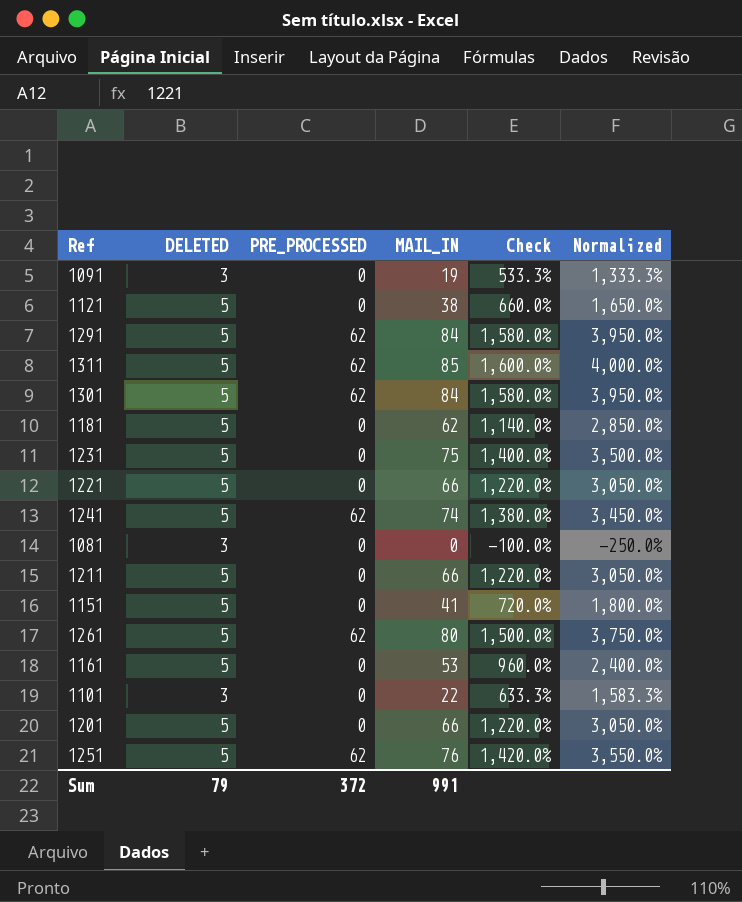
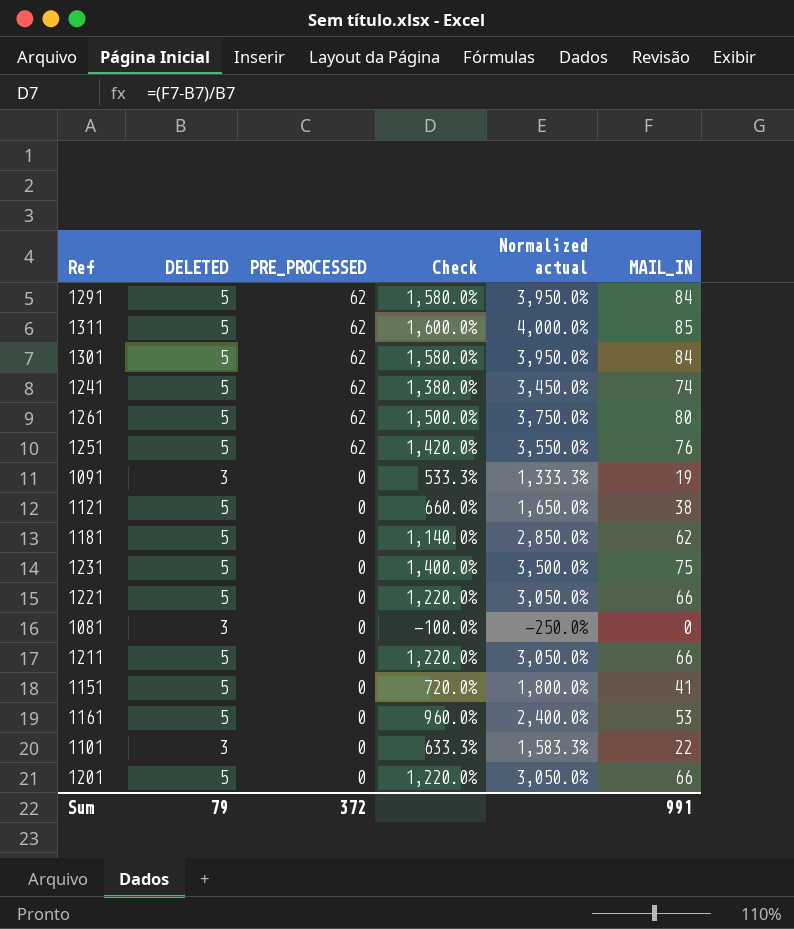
row order: none -> PRE_PROCESSED descending
column name: Normalized -> Normalized actual
column MAIL_IN | position: 4 -> 6

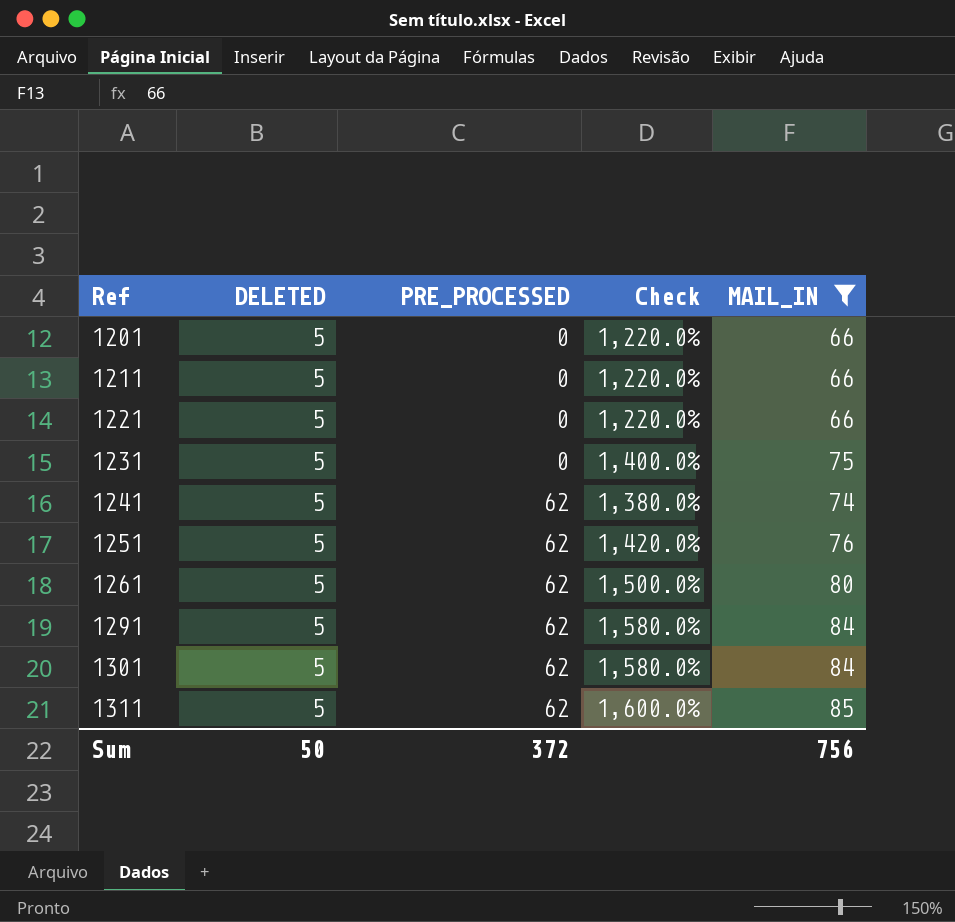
filter: none -> MAIL_IN >= 66
row order: PRE_PROCESSED descending -> Ref ascending
column Normalized actual | formula: [Check] * 2.5 -> none
Sum | DELETED: 79 -> 50
Sum | MAIL_IN: 991 -> 756

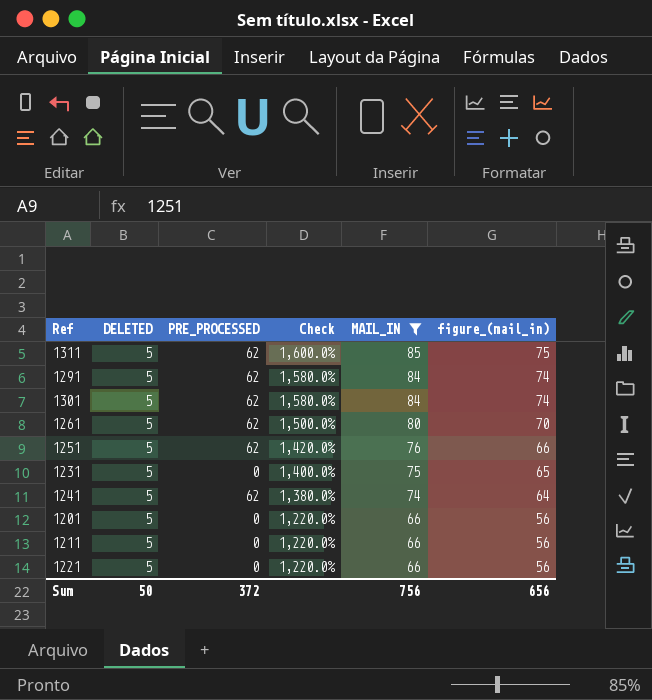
row order: Ref ascending -> Check descending
column figure_(mail_in) | formula: none -> [MAIL_IN] - 10

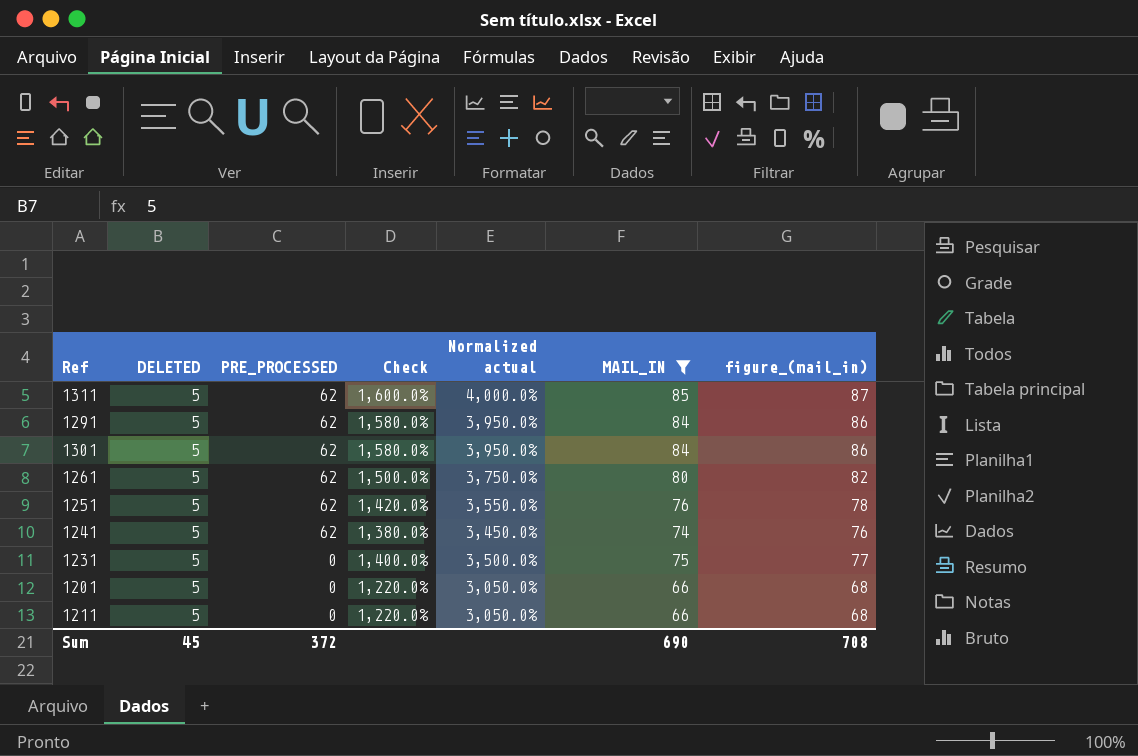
row order: Check descending -> PRE_PROCESSED descending
column Normalized actual | formula: none -> [Check] * 2.5
column figure_(mail_in) | formula: [MAIL_IN] - 10 -> [MAIL_IN] + 2
row 1221: 5 | 0 | 1,220.0% | 66 | 56 -> none
Sum | DELETED: 50 -> 45
Sum | MAIL_IN: 756 -> 690
Sum | figure_(mail_in): 656 -> 708

